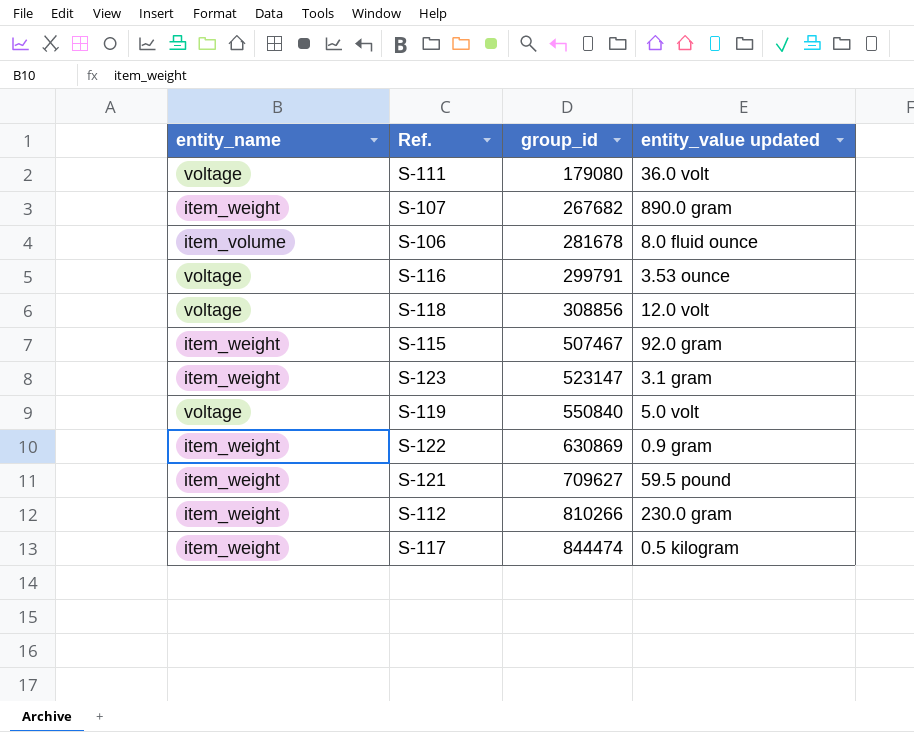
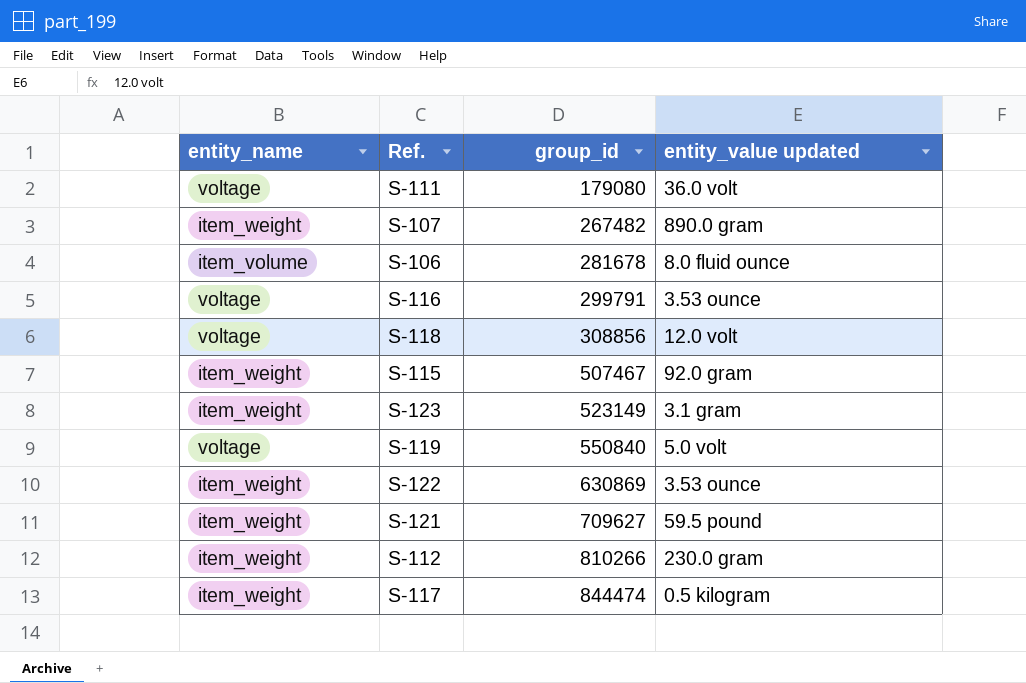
S-107 | group_id: 267682 -> 267482
S-123 | group_id: 523147 -> 523149
S-122 | entity_value updated: 0.9 gram -> 3.53 ounce

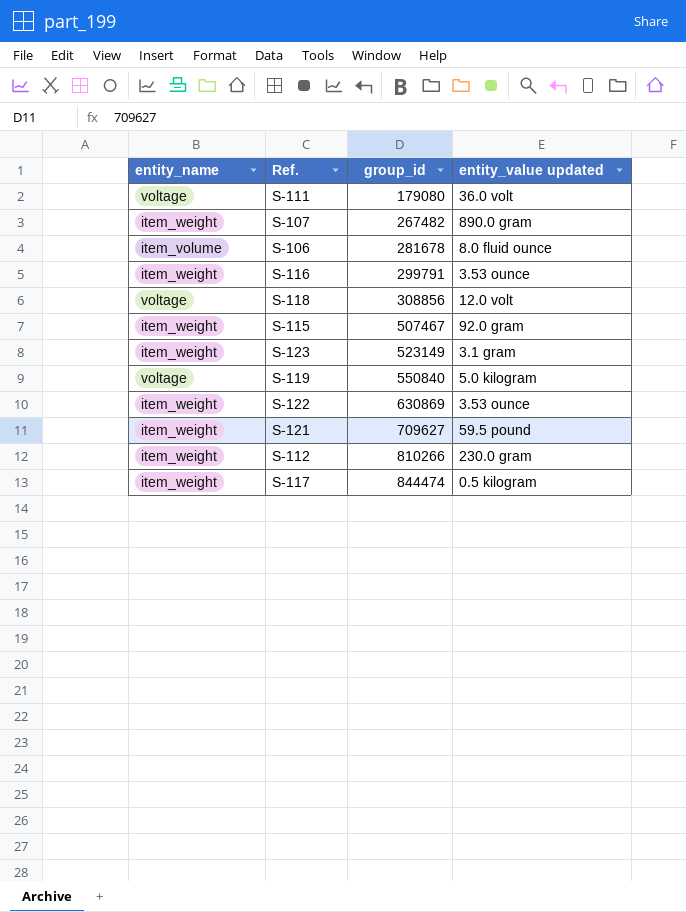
S-116 | entity_name: voltage -> item_weight
S-119 | entity_value updated: 5.0 volt -> 5.0 kilogram

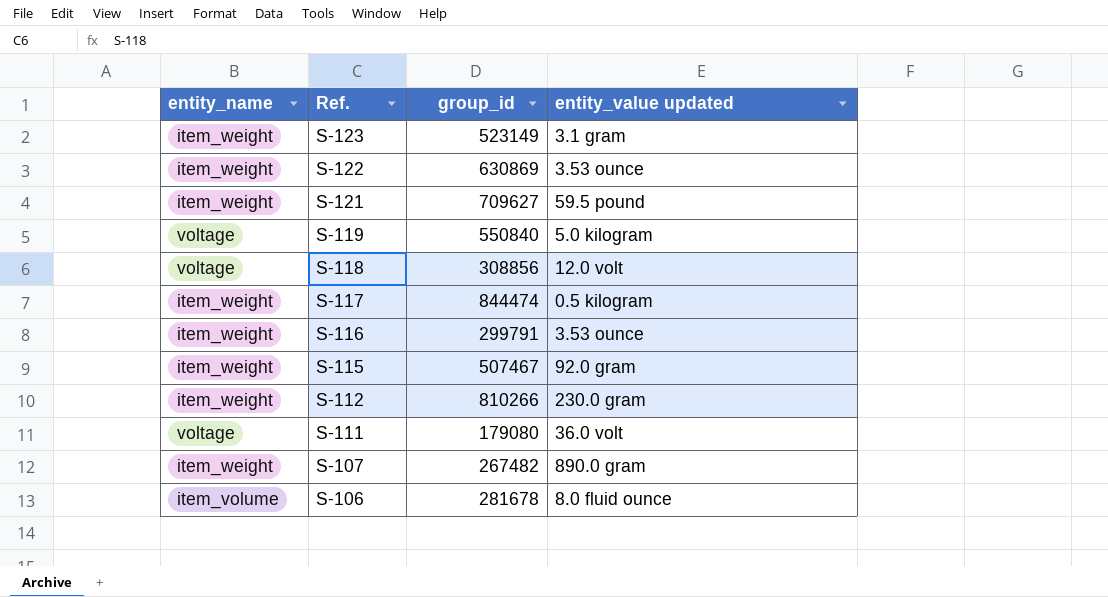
row order: group_id ascending -> Ref. descending

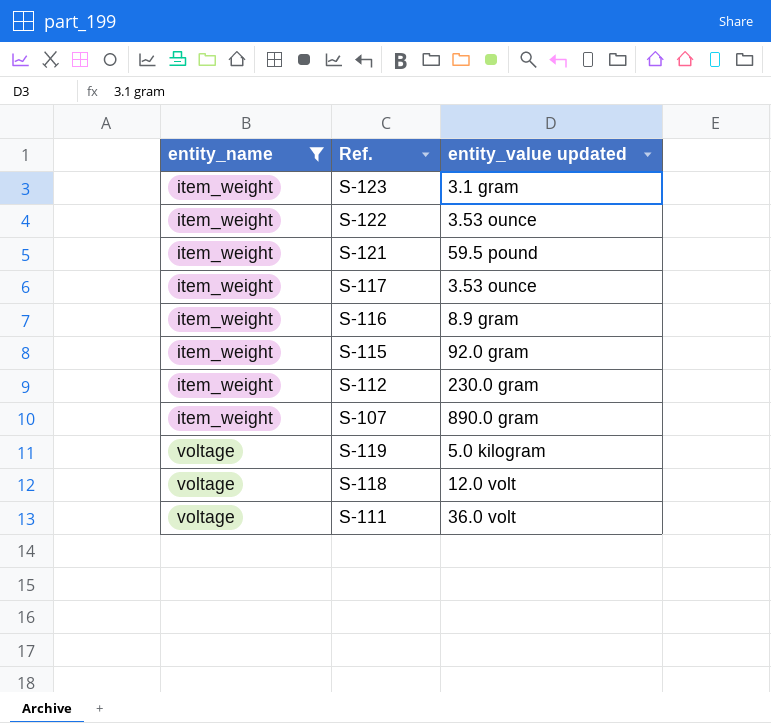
filter: none -> entity_name != item_volume
row order: Ref. descending -> entity_name ascending
column group_id | position: 3 -> none
S-117 | entity_value updated: 0.5 kilogram -> 3.53 ounce
S-116 | entity_value updated: 3.53 ounce -> 8.9 gram

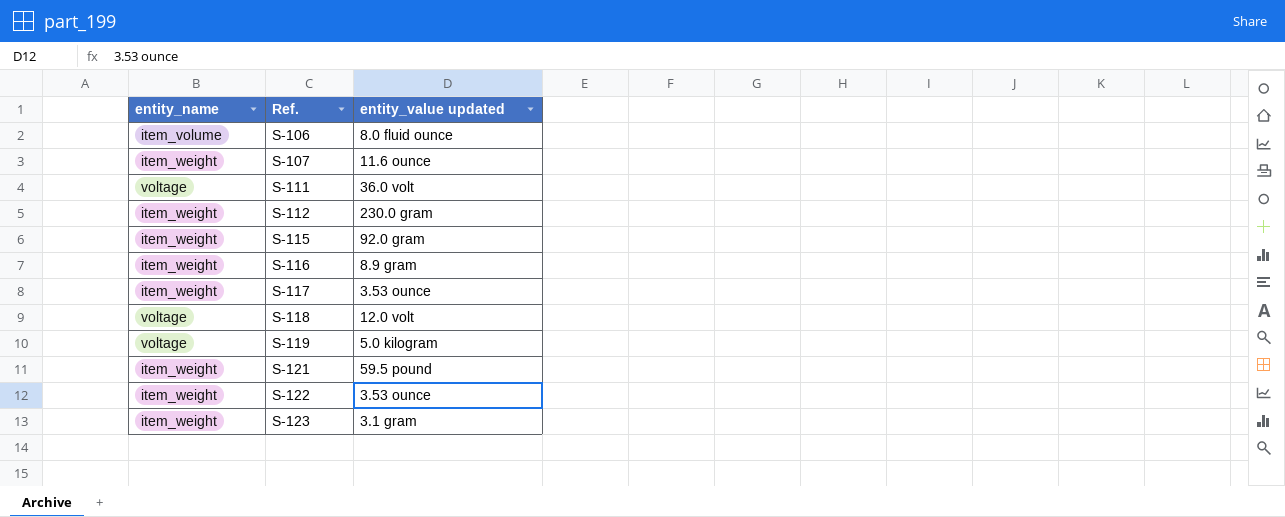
filter: entity_name != item_volume -> none
row order: entity_name ascending -> Ref. ascending
S-107 | entity_value updated: 890.0 gram -> 11.6 ounce

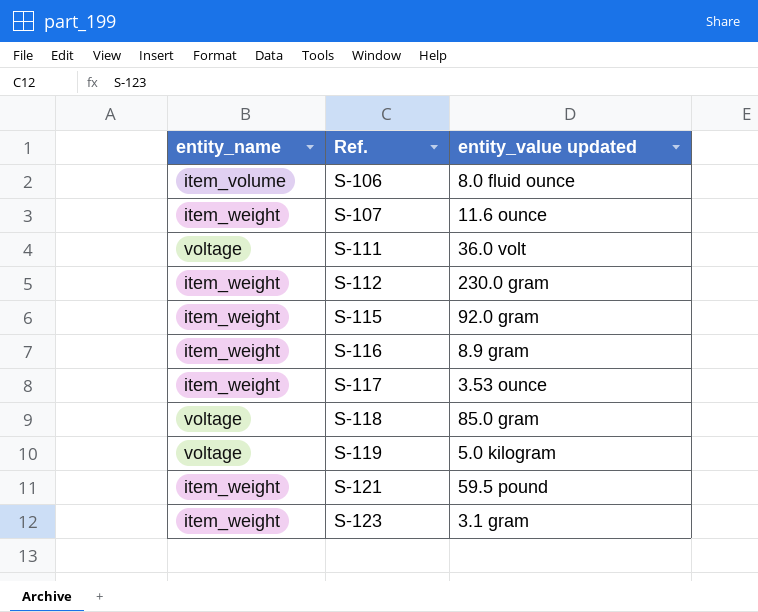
row S-122: item_weight | 3.53 ounce -> none
S-118 | entity_value updated: 12.0 volt -> 85.0 gram

